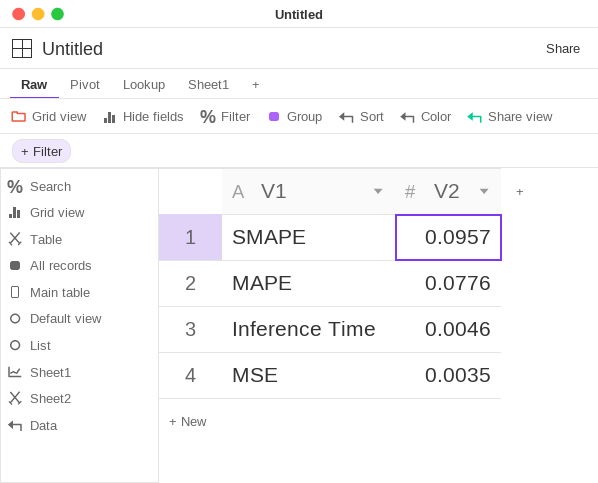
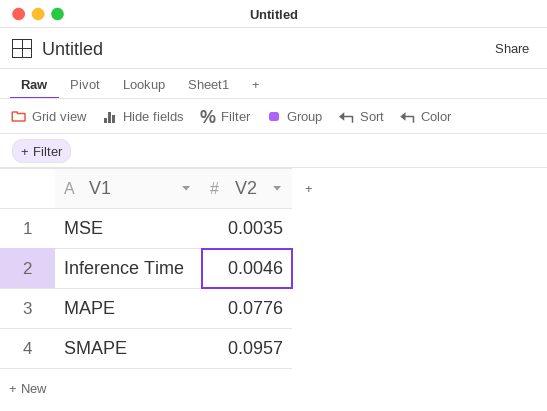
row order: V2 descending -> V2 ascending

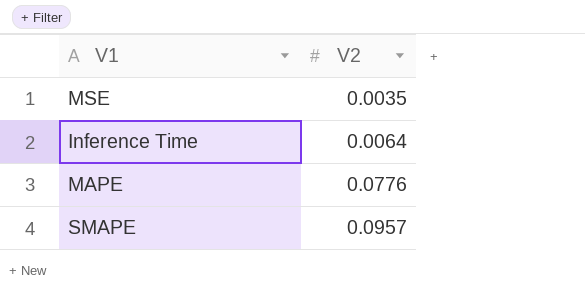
Inference Time | V2: 0.0046 -> 0.0064

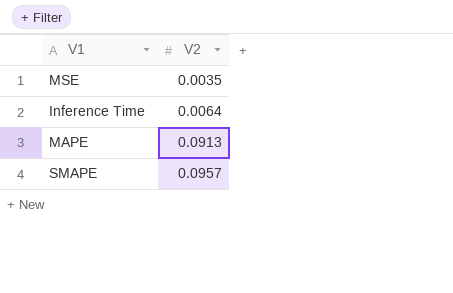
MAPE | V2: 0.0776 -> 0.0913

